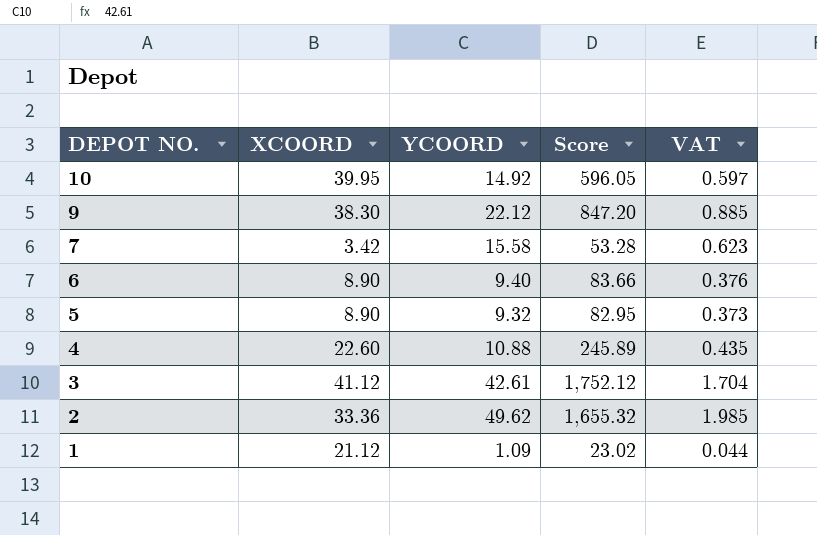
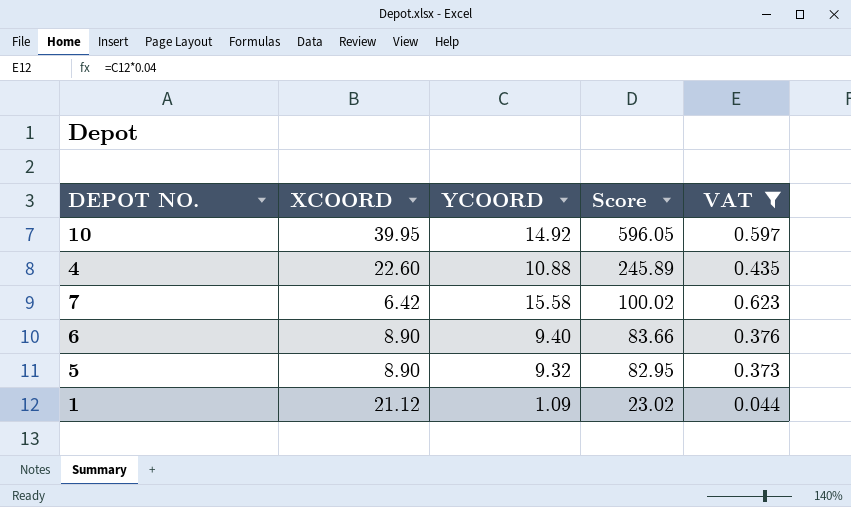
filter: none -> VAT <= 0.623
row order: DEPOT NO. descending -> Score descending
7 | XCOORD: 3.42 -> 6.42
7 | Score: 53.28 -> 100.02

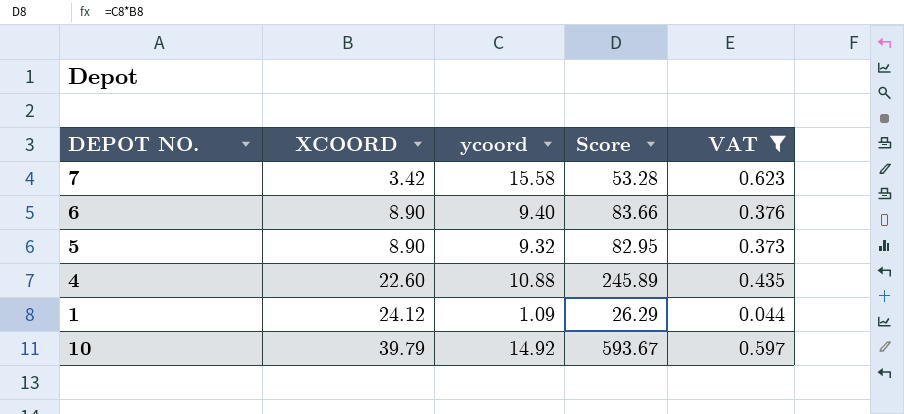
row order: Score descending -> XCOORD ascending
column name: YCOORD -> ycoord
7 | XCOORD: 6.42 -> 3.42
7 | Score: 100.02 -> 53.28
1 | XCOORD: 21.12 -> 24.12
1 | Score: 23.02 -> 26.29
10 | XCOORD: 39.95 -> 39.79
10 | Score: 596.05 -> 593.67

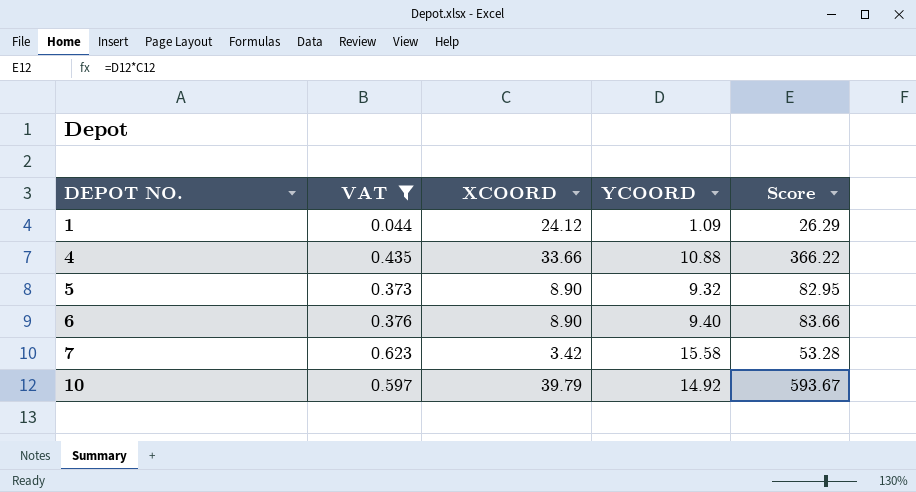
row order: XCOORD ascending -> DEPOT NO. ascending
column VAT | position: 5 -> 2
column name: ycoord -> YCOORD
4 | XCOORD: 22.60 -> 33.66
4 | Score: 245.89 -> 366.22

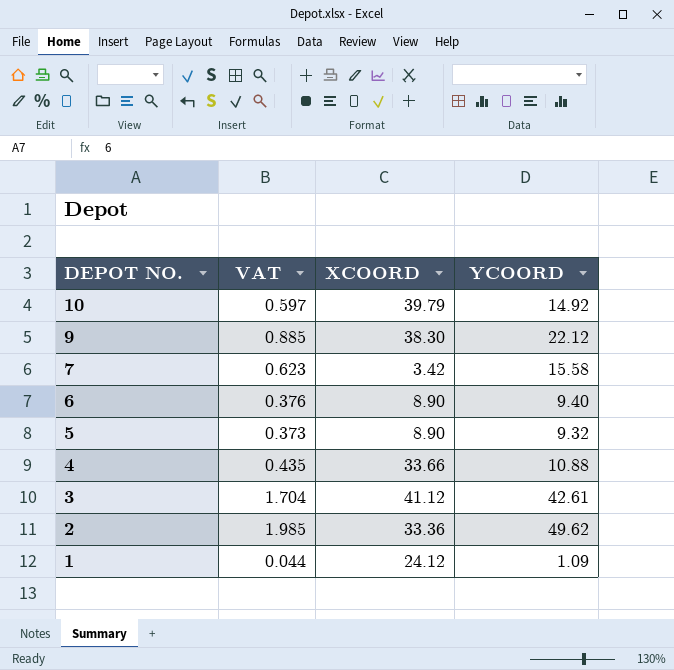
filter: VAT <= 0.623 -> none
row order: DEPOT NO. ascending -> DEPOT NO. descending
column Score | formula: [XCOORD] * [YCOORD] -> none

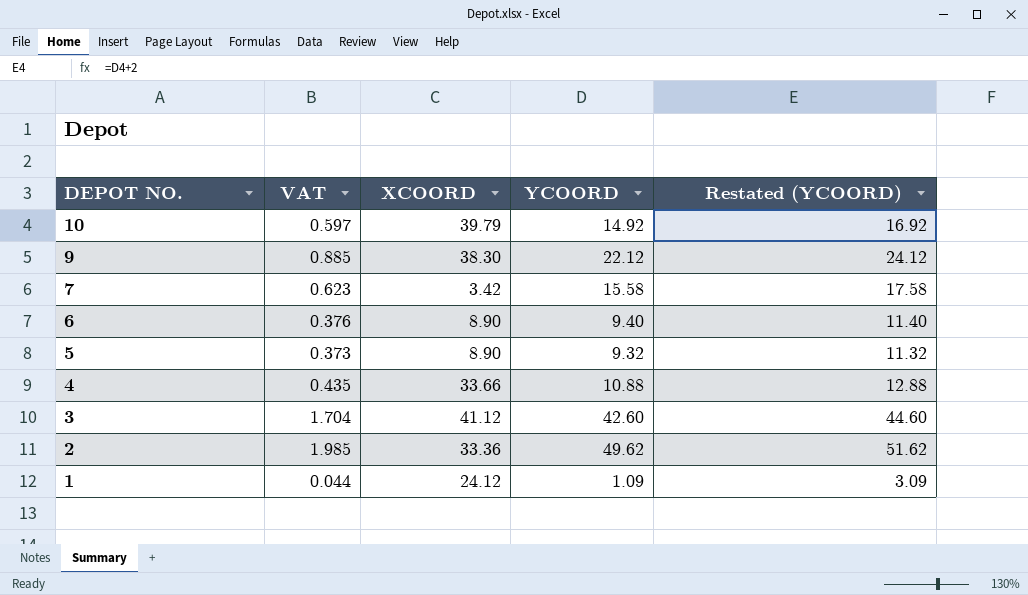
column Restated (YCOORD) | formula: none -> [YCOORD] + 2
3 | YCOORD: 42.61 -> 42.60

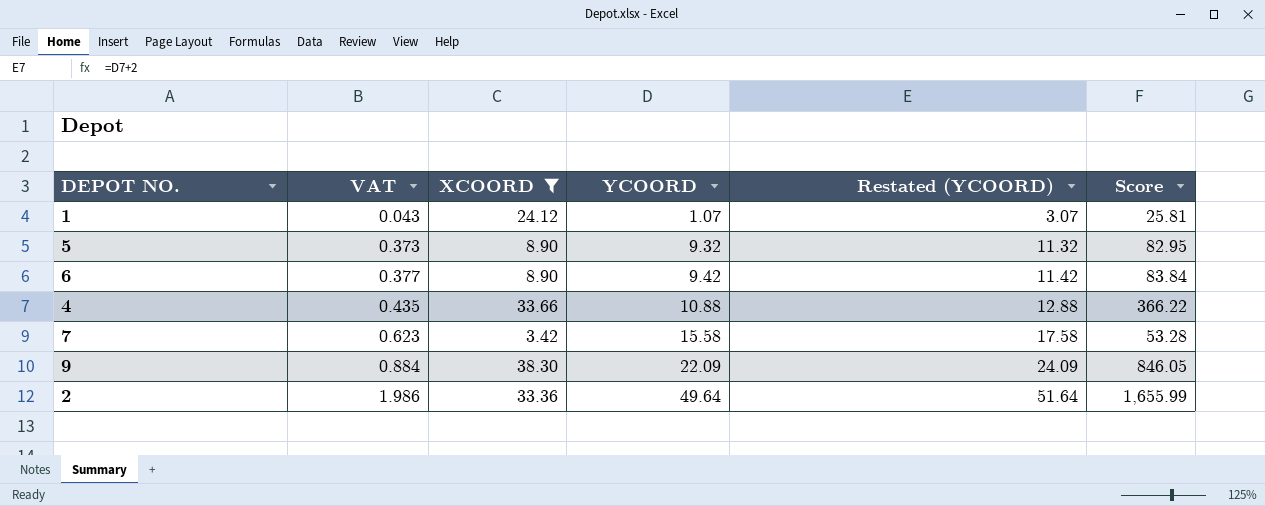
filter: none -> XCOORD <= 38.30
row order: DEPOT NO. descending -> VAT ascending
column Score | formula: none -> [XCOORD] * [YCOORD]
1 | VAT: 0.044 -> 0.043
1 | YCOORD: 1.09 -> 1.07
1 | Restated (YCOORD): 3.09 -> 3.07
6 | VAT: 0.376 -> 0.377
6 | YCOORD: 9.40 -> 9.42
6 | Restated (YCOORD): 11.40 -> 11.42
9 | VAT: 0.885 -> 0.884
9 | YCOORD: 22.12 -> 22.09
9 | Restated (YCOORD): 24.12 -> 24.09
2 | VAT: 1.985 -> 1.986
2 | YCOORD: 49.62 -> 49.64
2 | Restated (YCOORD): 51.62 -> 51.64

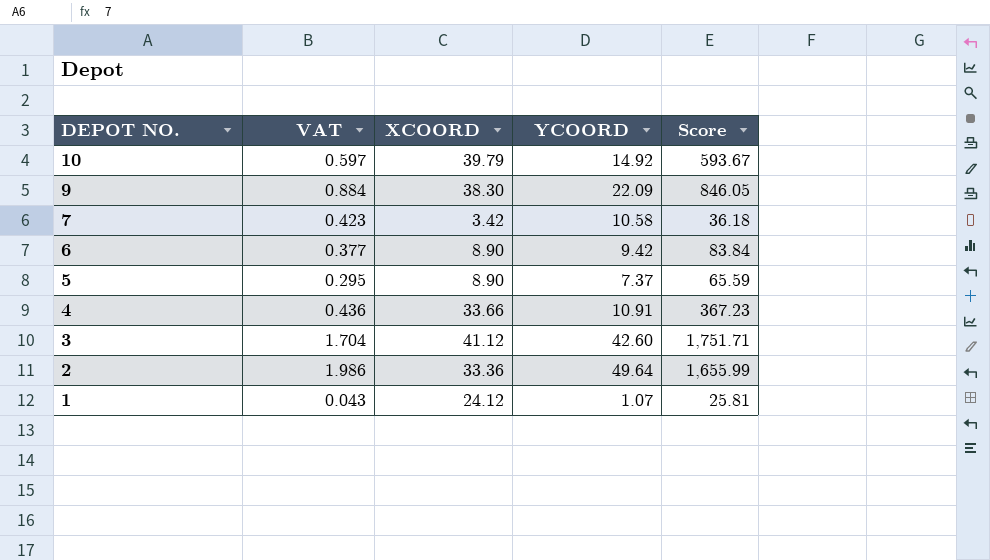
filter: XCOORD <= 38.30 -> none
row order: VAT ascending -> DEPOT NO. descending
column Restated (YCOORD) | formula: [YCOORD] + 2 -> none
7 | VAT: 0.623 -> 0.423
7 | YCOORD: 15.58 -> 10.58
7 | Score: 53.28 -> 36.18
5 | VAT: 0.373 -> 0.295
5 | YCOORD: 9.32 -> 7.37
5 | Score: 82.95 -> 65.59
4 | VAT: 0.435 -> 0.436
4 | YCOORD: 10.88 -> 10.91
4 | Score: 366.22 -> 367.23

